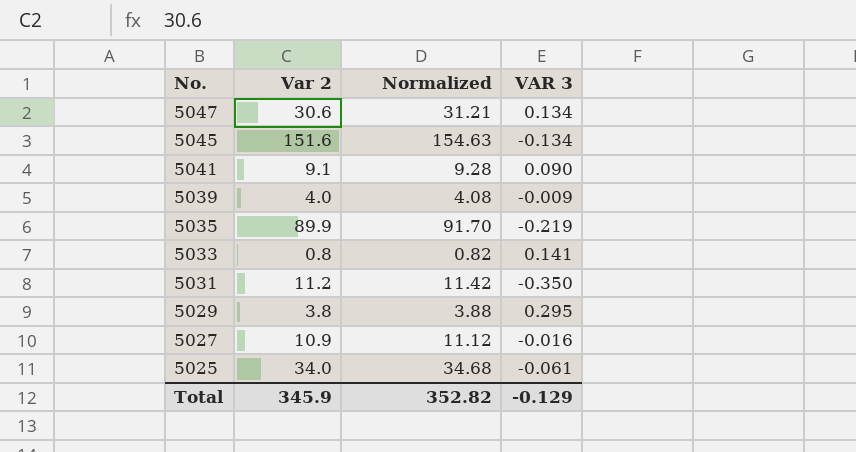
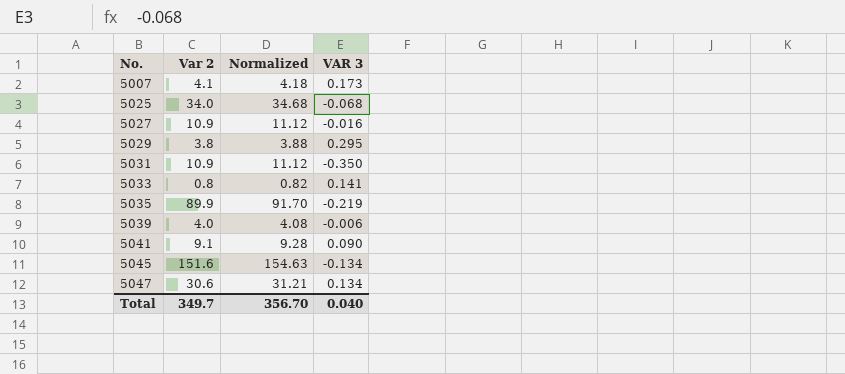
row order: No. descending -> No. ascending
row 5007: none -> 4.1 | 4.18 | 0.173
5025 | VAR 3: -0.061 -> -0.068
5031 | Var 2: 11.2 -> 10.9
5031 | Normalized: 11.42 -> 11.12
5039 | VAR 3: -0.009 -> -0.006
Total | Var 2: 345.9 -> 349.7
Total | Normalized: 352.82 -> 356.70
Total | VAR 3: -0.129 -> 0.040

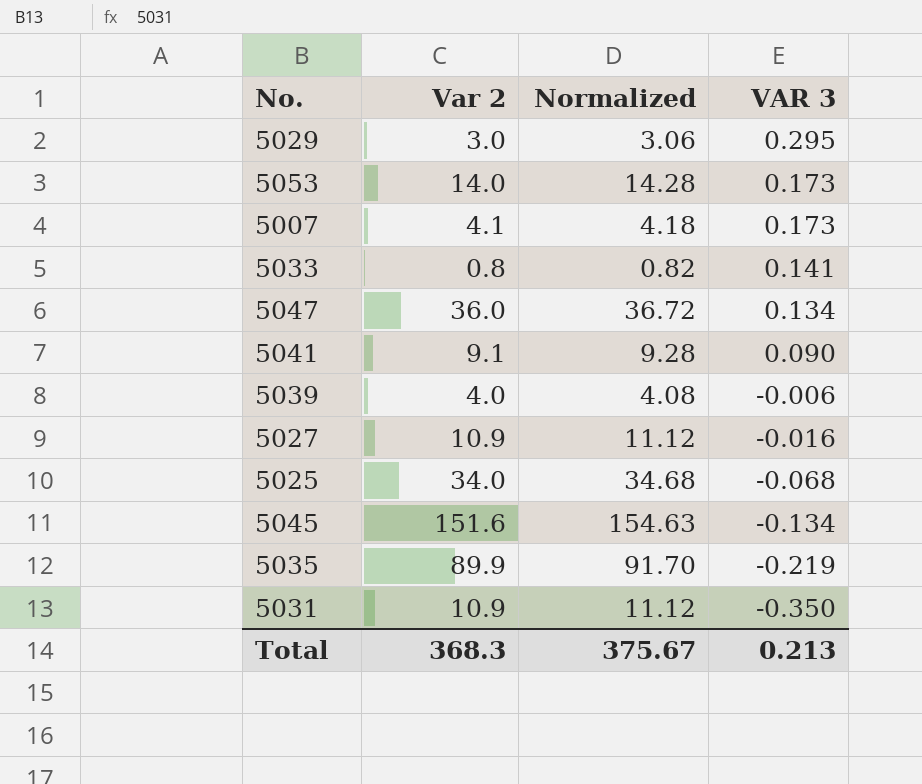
row order: No. ascending -> VAR 3 descending
5029 | Var 2: 3.8 -> 3.0
5029 | Normalized: 3.88 -> 3.06
row 5053: none -> 14.0 | 14.28 | 0.173
5047 | Var 2: 30.6 -> 36.0
5047 | Normalized: 31.21 -> 36.72
Total | Var 2: 349.7 -> 368.3
Total | Normalized: 356.70 -> 375.67
Total | VAR 3: 0.040 -> 0.213

